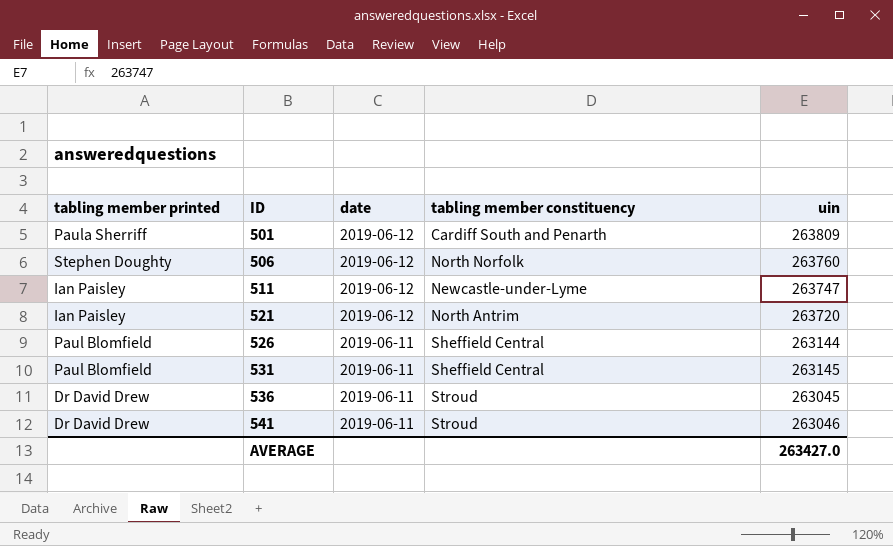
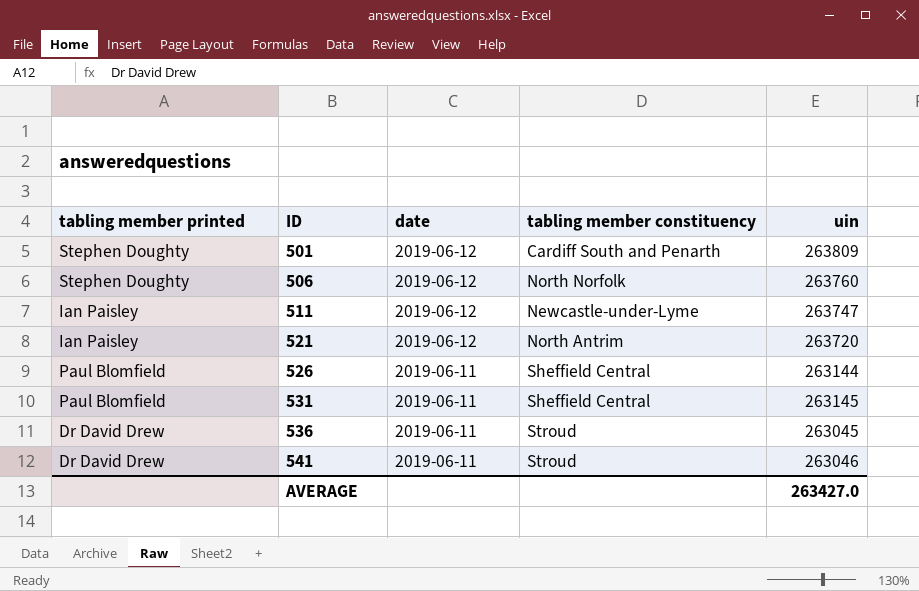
501 | tabling member printed: Paula Sherriff -> Stephen Doughty

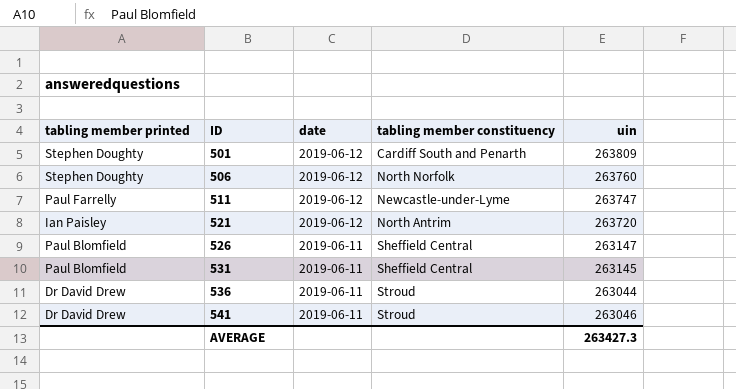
511 | tabling member printed: Ian Paisley -> Paul Farrelly
526 | uin: 263144 -> 263147
536 | uin: 263045 -> 263044
AVERAGE | uin: 263427.0 -> 263427.3

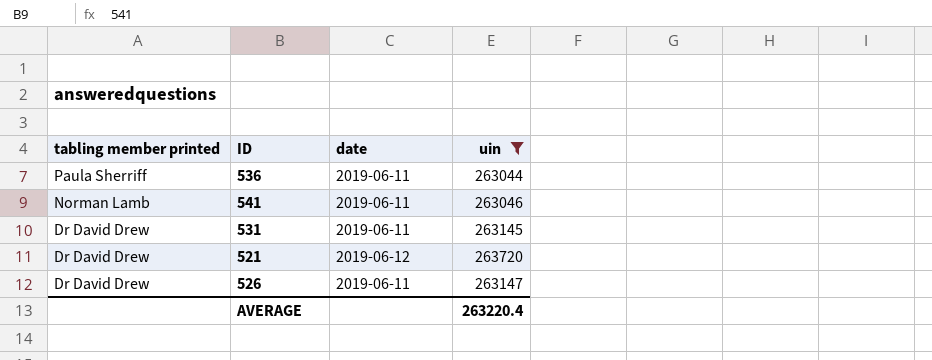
filter: none -> uin <= 263720
row order: ID ascending -> tabling member printed descending
column tabling member constituency | position: 4 -> none
536 | tabling member printed: Dr David Drew -> Paula Sherriff
541 | tabling member printed: Dr David Drew -> Norman Lamb
531 | tabling member printed: Paul Blomfield -> Dr David Drew
521 | tabling member printed: Ian Paisley -> Dr David Drew
526 | tabling member printed: Paul Blomfield -> Dr David Drew
AVERAGE | uin: 263427.3 -> 263220.4

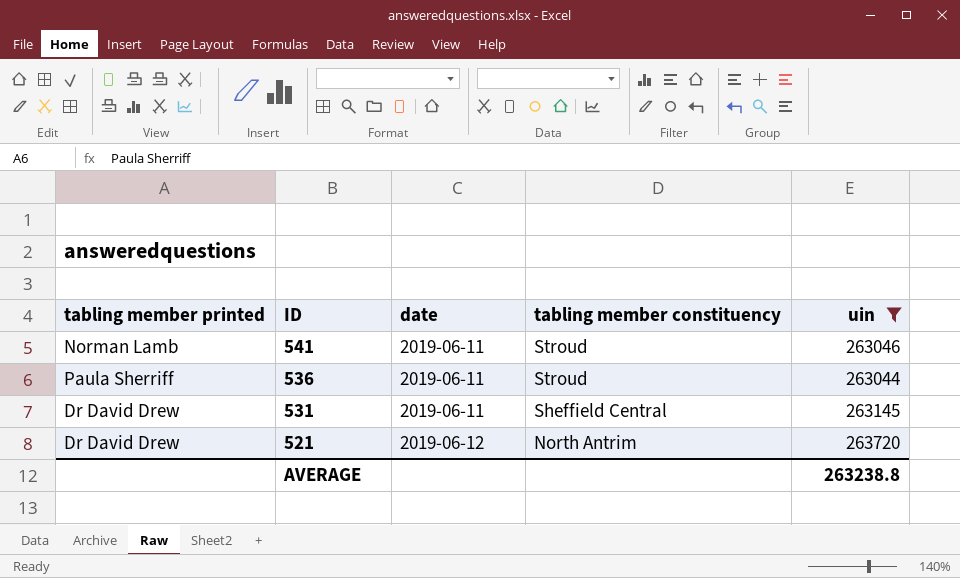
row order: tabling member printed descending -> ID descending
column tabling member constituency | position: none -> 4
row 526: Dr David Drew | 2019-06-11 | 263147 -> none
AVERAGE | uin: 263220.4 -> 263238.8

